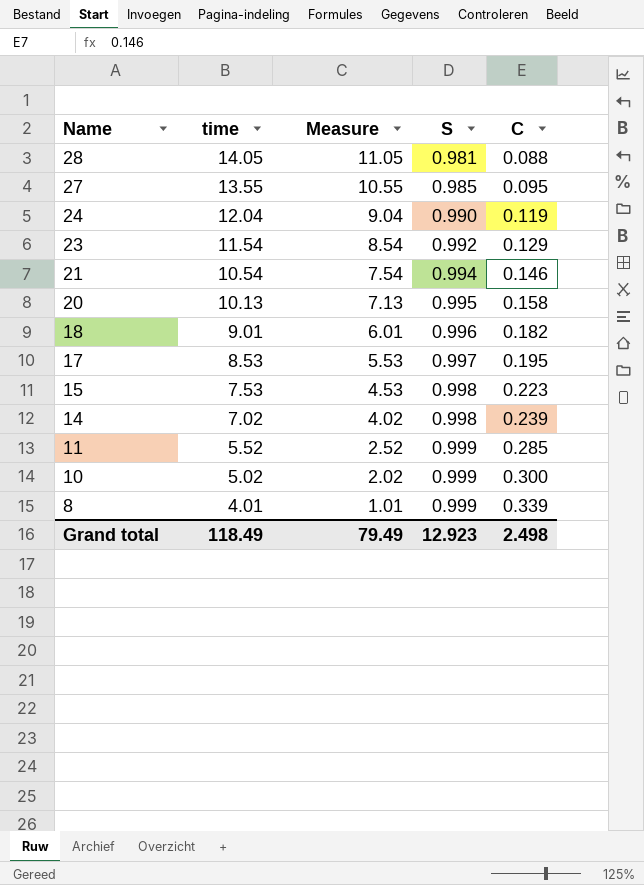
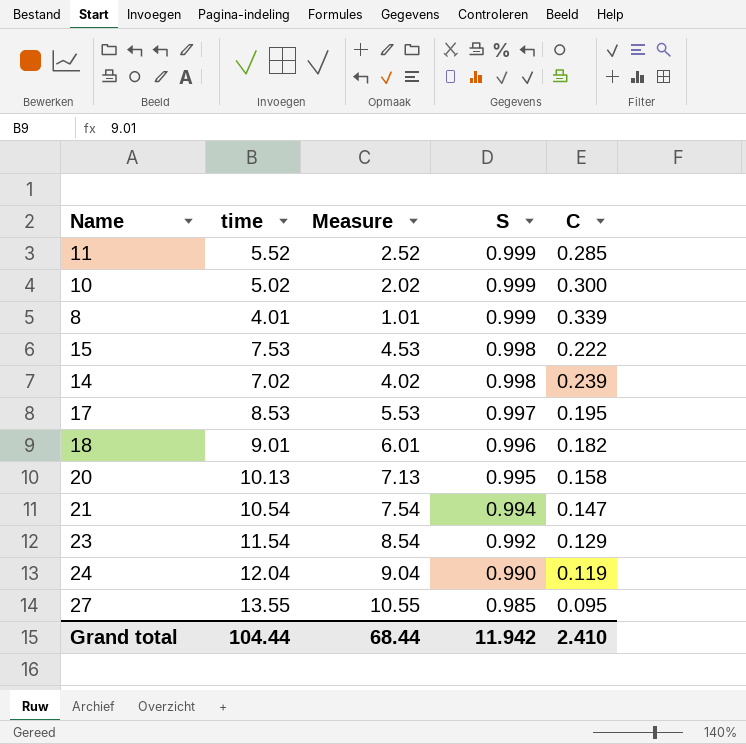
row order: Name descending -> S descending
row 28: 14.05 | 11.05 | 0.981 | 0.088 -> none
15 | C: 0.223 -> 0.222
21 | C: 0.146 -> 0.147
Grand total | time: 118.49 -> 104.44
Grand total | Measure: 79.49 -> 68.44
Grand total | S: 12.923 -> 11.942
Grand total | C: 2.498 -> 2.410

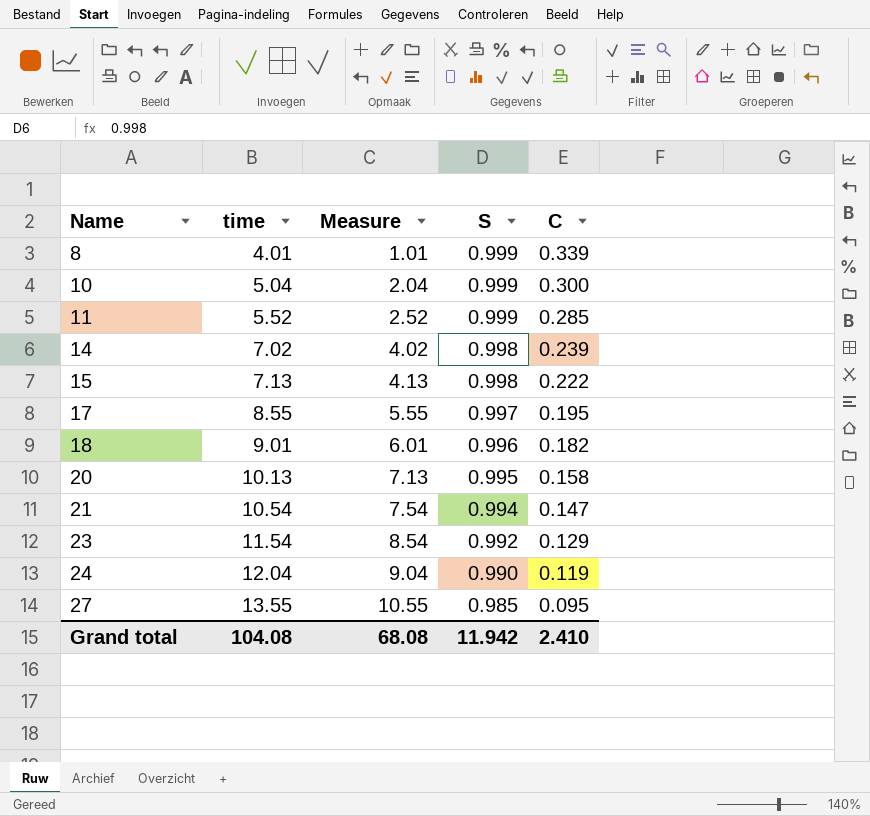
row order: S descending -> Name ascending
10 | time: 5.02 -> 5.04
10 | Measure: 2.02 -> 2.04
15 | time: 7.53 -> 7.13
15 | Measure: 4.53 -> 4.13
17 | time: 8.53 -> 8.55
17 | Measure: 5.53 -> 5.55
Grand total | time: 104.44 -> 104.08
Grand total | Measure: 68.44 -> 68.08

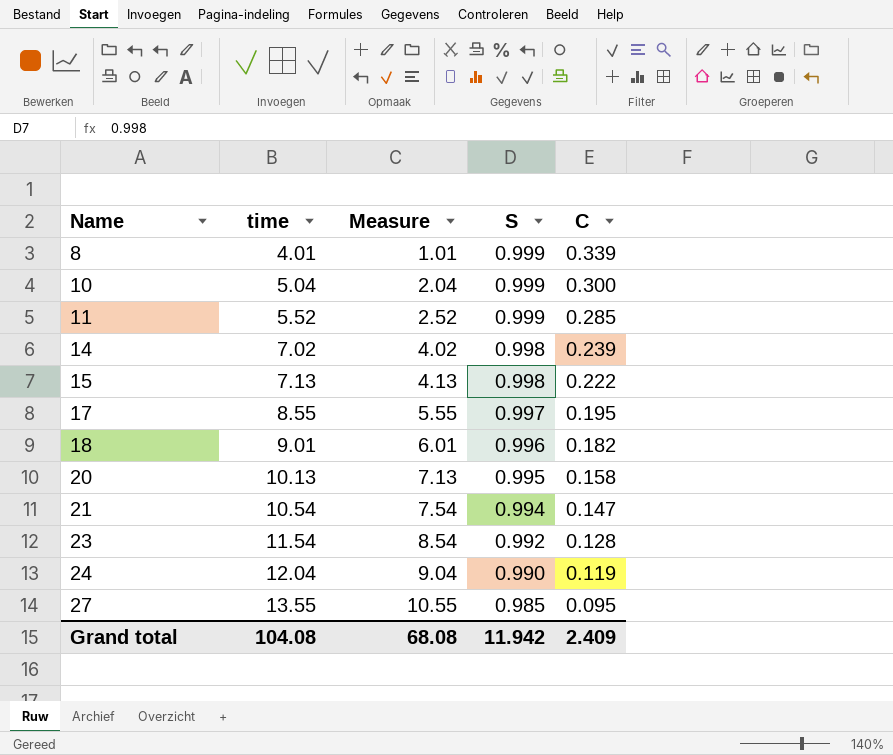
23 | C: 0.129 -> 0.128
Grand total | C: 2.410 -> 2.409

